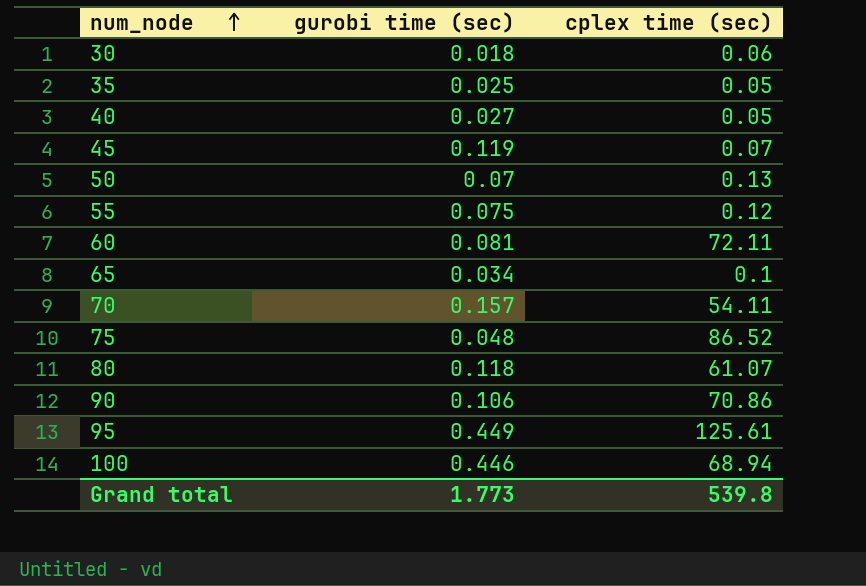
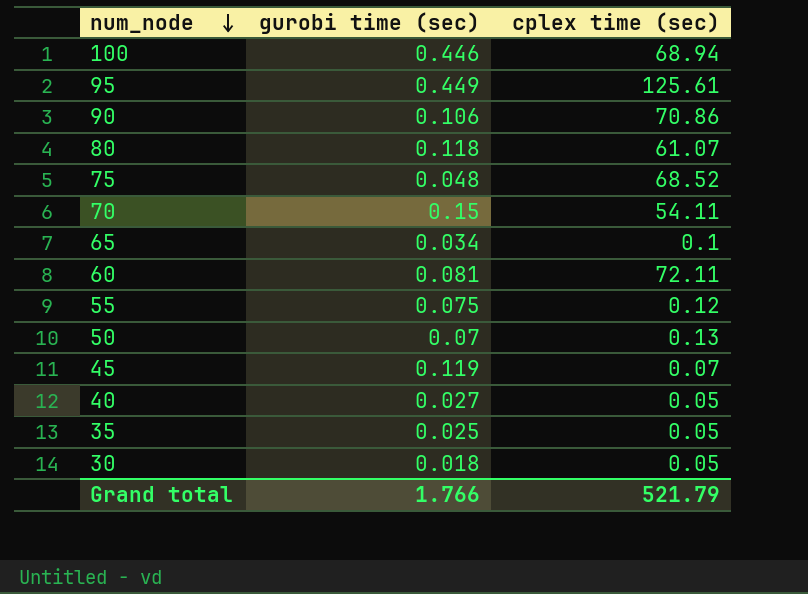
row order: num_node ascending -> num_node descending
75 | cplex time (sec): 86.52 -> 68.52
70 | gurobi time (sec): 0.157 -> 0.15
30 | cplex time (sec): 0.06 -> 0.05
Grand total | gurobi time (sec): 1.773 -> 1.766
Grand total | cplex time (sec): 539.8 -> 521.79

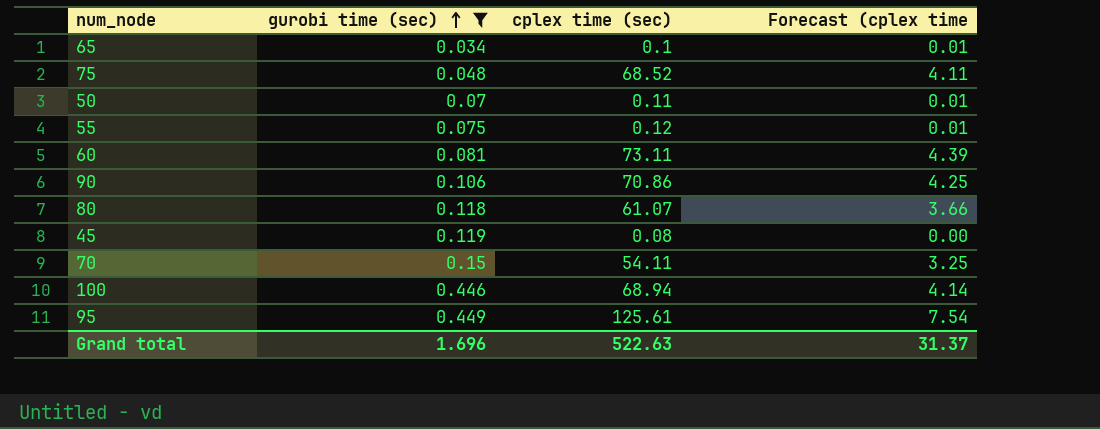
filter: none -> gurobi time (sec) >= 0.034
row order: num_node descending -> gurobi time (sec) ascending
column Forecast (cplex time | formula: none -> [cplex time (sec)] * 0.06
50 | cplex time (sec): 0.13 -> 0.11
60 | cplex time (sec): 72.11 -> 73.11
45 | cplex time (sec): 0.07 -> 0.08
Grand total | gurobi time (sec): 1.766 -> 1.696
Grand total | cplex time (sec): 521.79 -> 522.63

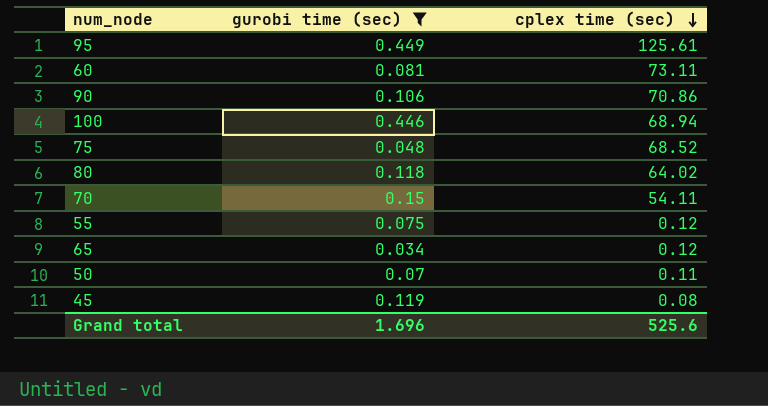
row order: gurobi time (sec) ascending -> cplex time (sec) descending
column Forecast (cplex time | formula: [cplex time (sec)] * 0.06 -> none
80 | cplex time (sec): 61.07 -> 64.02
65 | cplex time (sec): 0.1 -> 0.12
Grand total | cplex time (sec): 522.63 -> 525.6

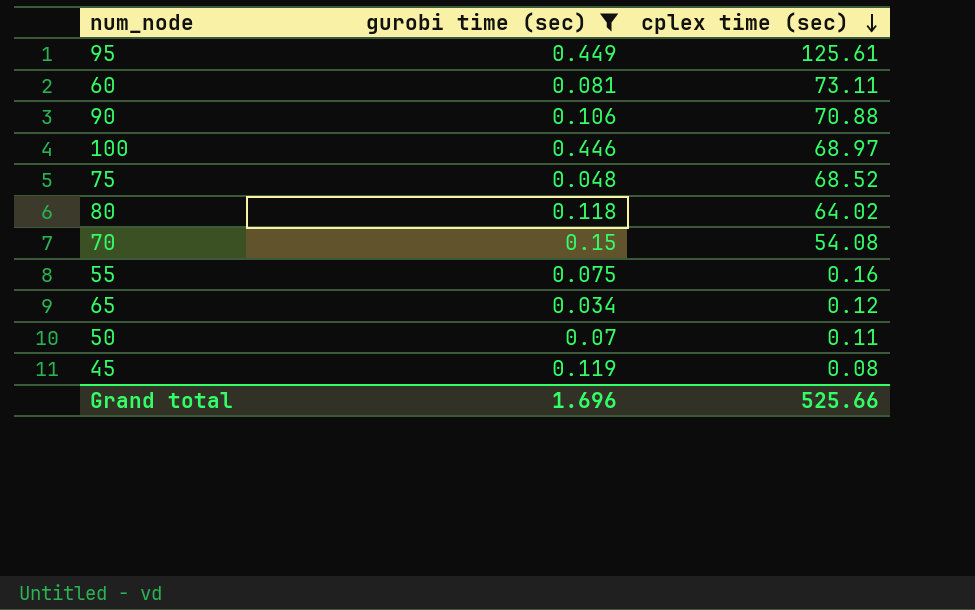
90 | cplex time (sec): 70.86 -> 70.88
100 | cplex time (sec): 68.94 -> 68.97
70 | cplex time (sec): 54.11 -> 54.08
55 | cplex time (sec): 0.12 -> 0.16
Grand total | cplex time (sec): 525.6 -> 525.66

